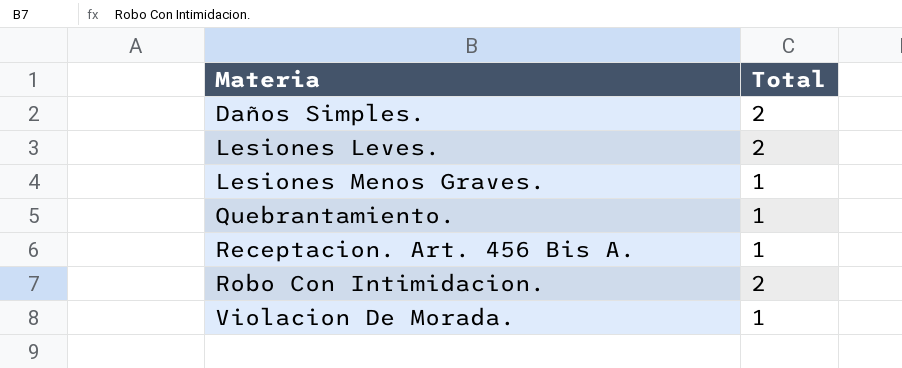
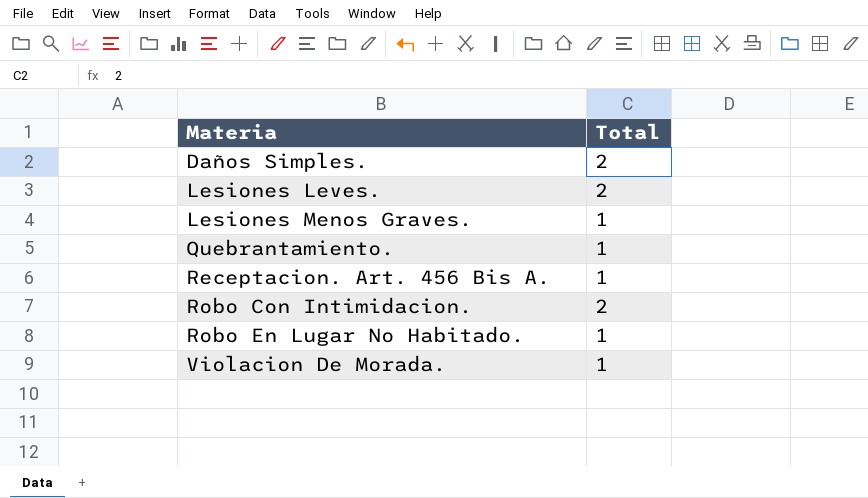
row Robo En Lugar No Habitado.: none -> 1

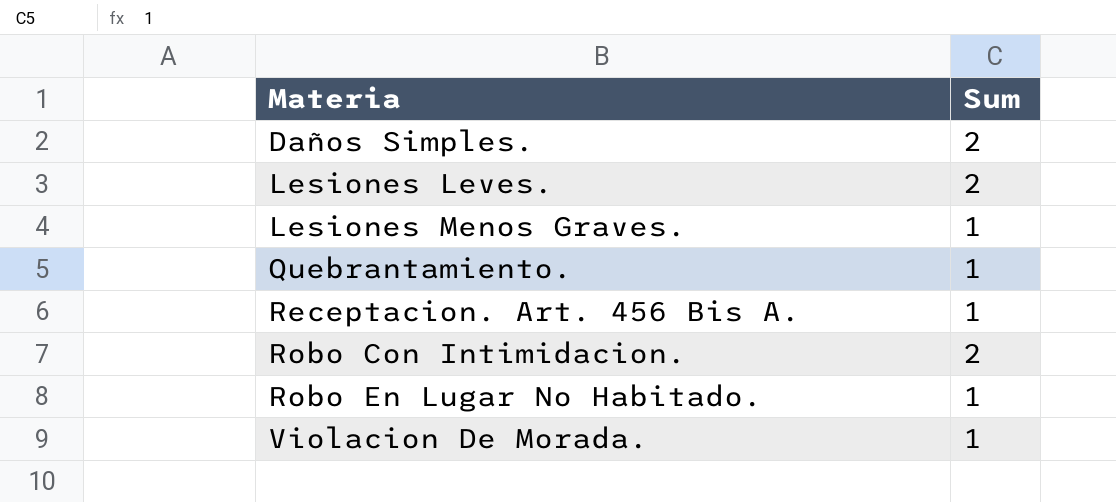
column name: Total -> Sum

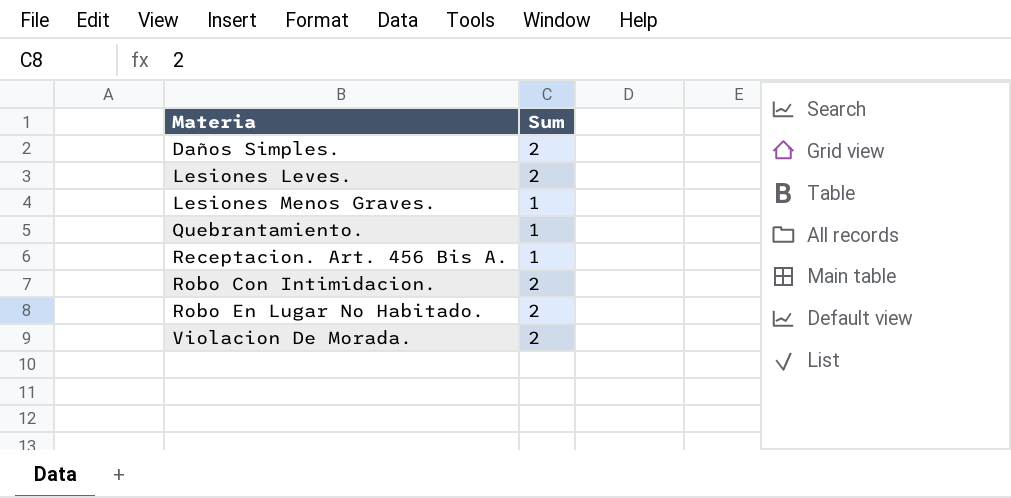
Robo En Lugar No Habitado. | Sum: 1 -> 2
Violacion De Morada. | Sum: 1 -> 2

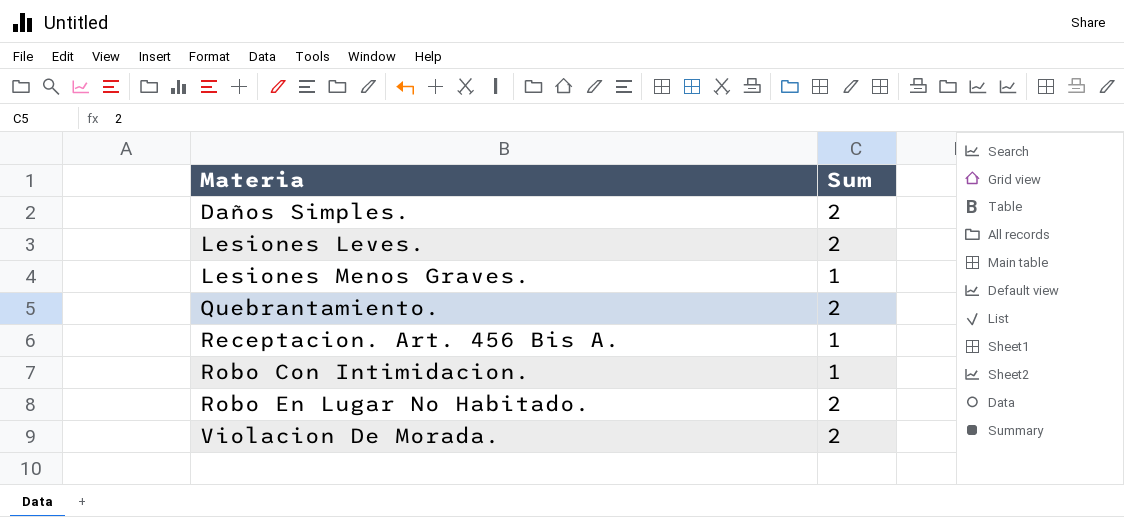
Quebrantamiento. | Sum: 1 -> 2
Robo Con Intimidacion. | Sum: 2 -> 1

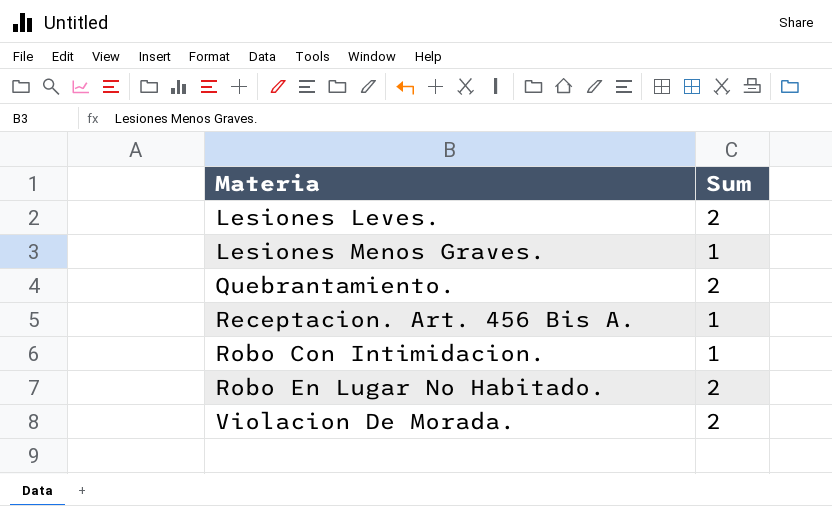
row Daños Simples.: 2 -> none

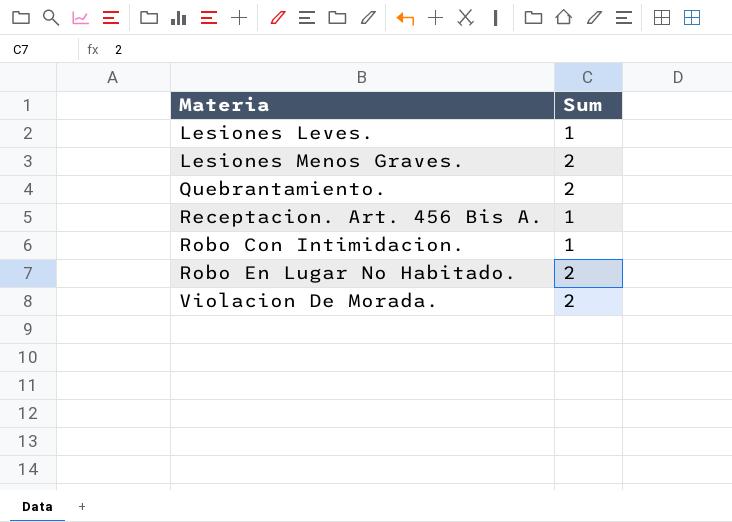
Lesiones Leves. | Sum: 2 -> 1
Lesiones Menos Graves. | Sum: 1 -> 2

